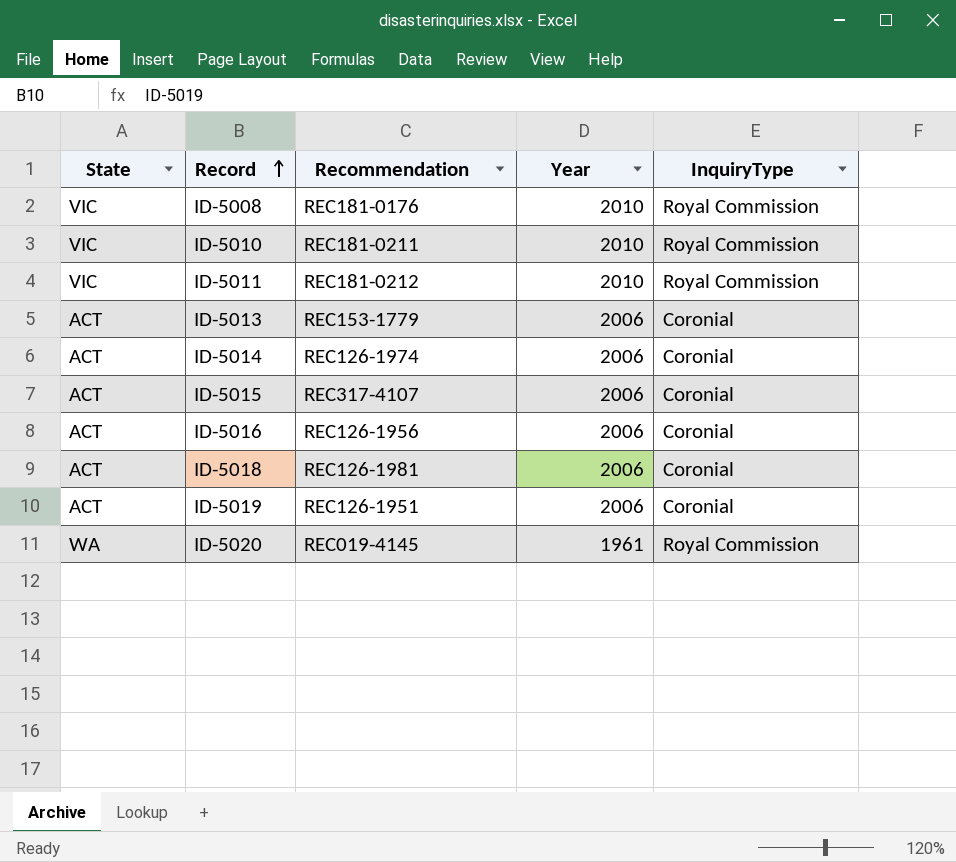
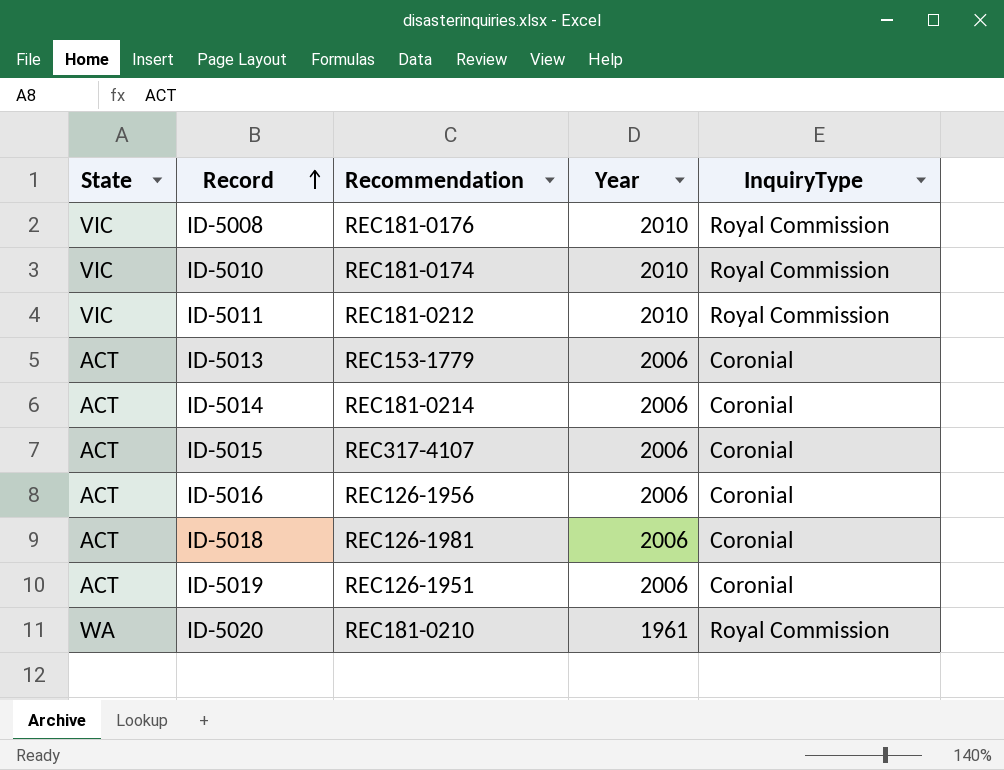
ID-5010 | Recommendation: REC181-0211 -> REC181-0174
ID-5014 | Recommendation: REC126-1974 -> REC181-0214
ID-5020 | Recommendation: REC019-4145 -> REC181-0210

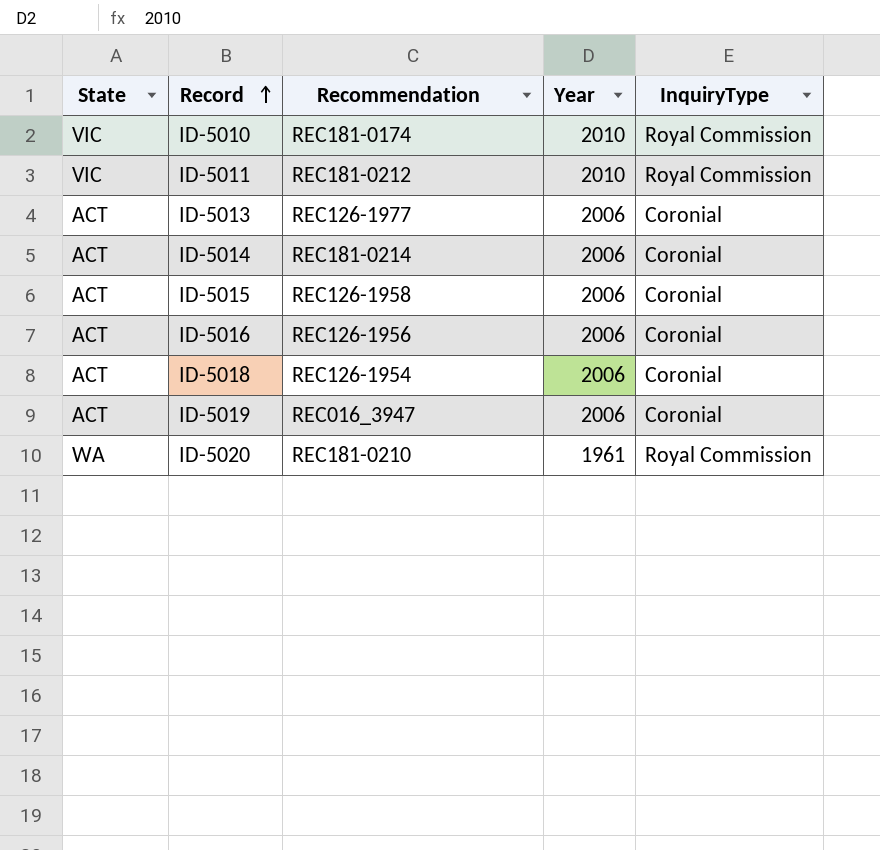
row ID-5008: VIC | REC181-0176 | 2010 | Royal Commission -> none
ID-5013 | Recommendation: REC153-1779 -> REC126-1977
ID-5015 | Recommendation: REC317-4107 -> REC126-1958
ID-5018 | Recommendation: REC126-1981 -> REC126-1954
ID-5019 | Recommendation: REC126-1951 -> REC016_3947

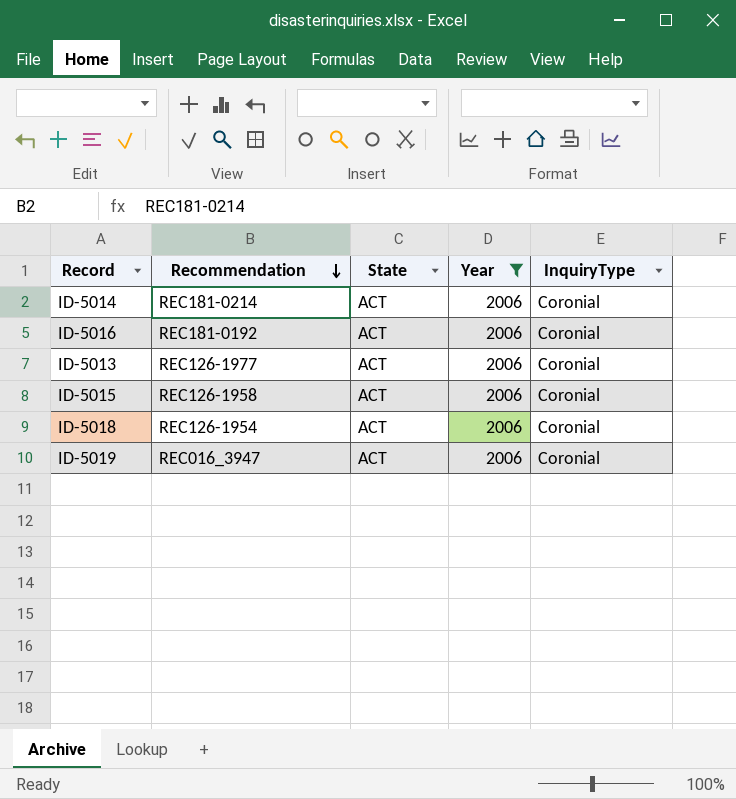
filter: none -> Year = 2006
row order: Record ascending -> Recommendation descending
column State | position: 1 -> 3
ID-5016 | Recommendation: REC126-1956 -> REC181-0192

